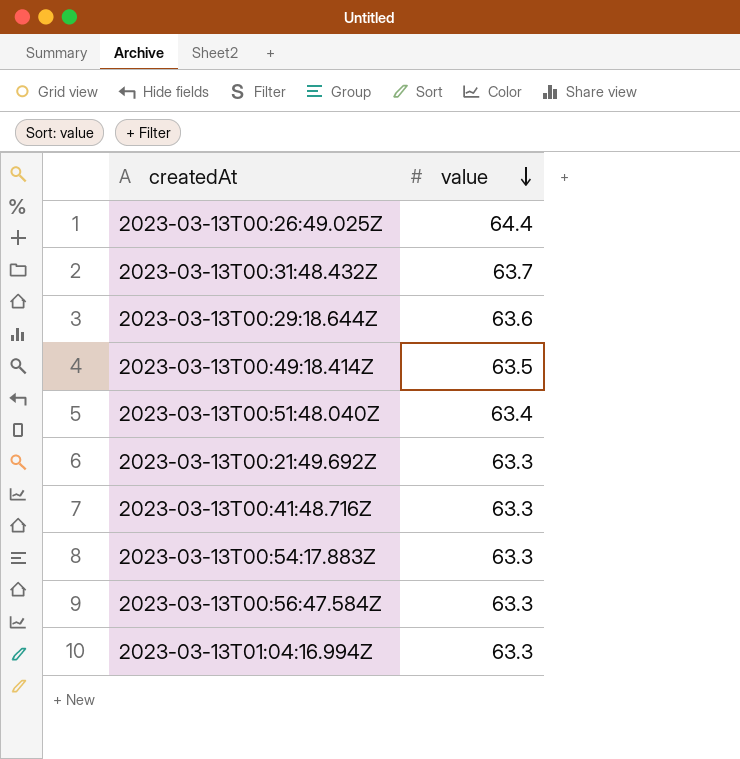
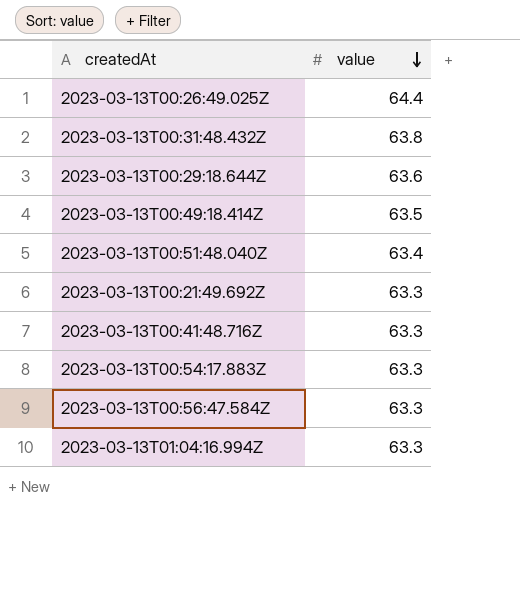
2023-03-13T00:31:48.432Z | value: 63.7 -> 63.8

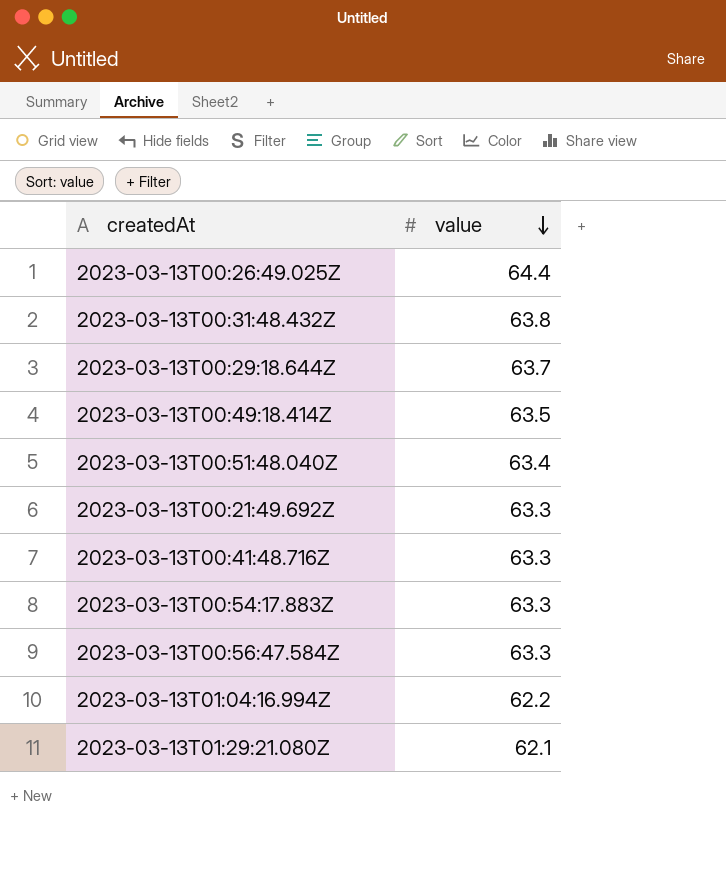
2023-03-13T00:29:18.644Z | value: 63.6 -> 63.7
2023-03-13T01:04:16.994Z | value: 63.3 -> 62.2
row 2023-03-13T01:29:21.080Z: none -> 62.1

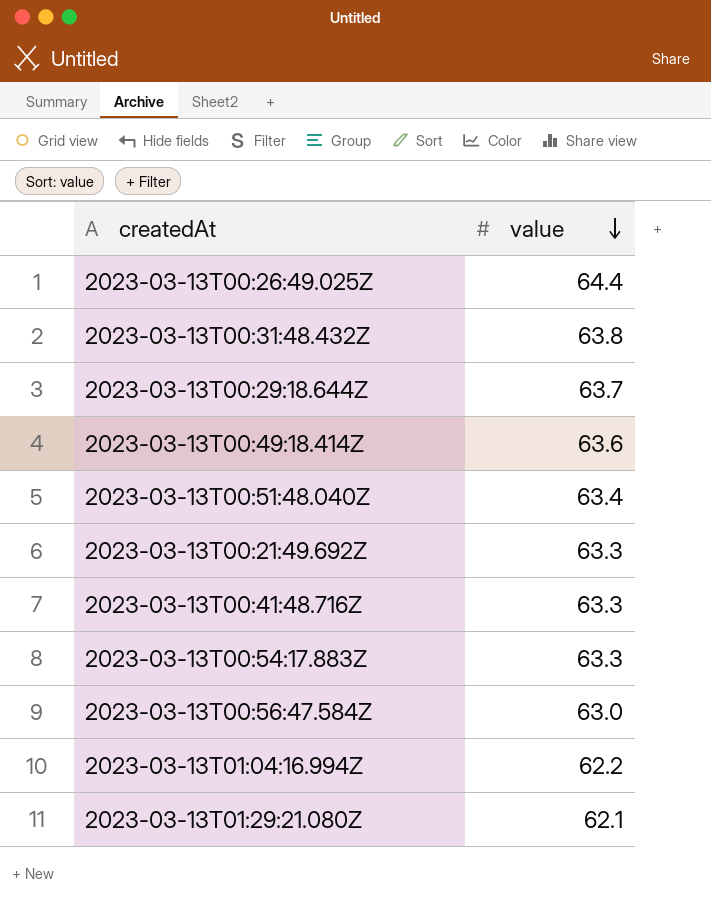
2023-03-13T00:49:18.414Z | value: 63.5 -> 63.6
2023-03-13T00:56:47.584Z | value: 63.3 -> 63.0

